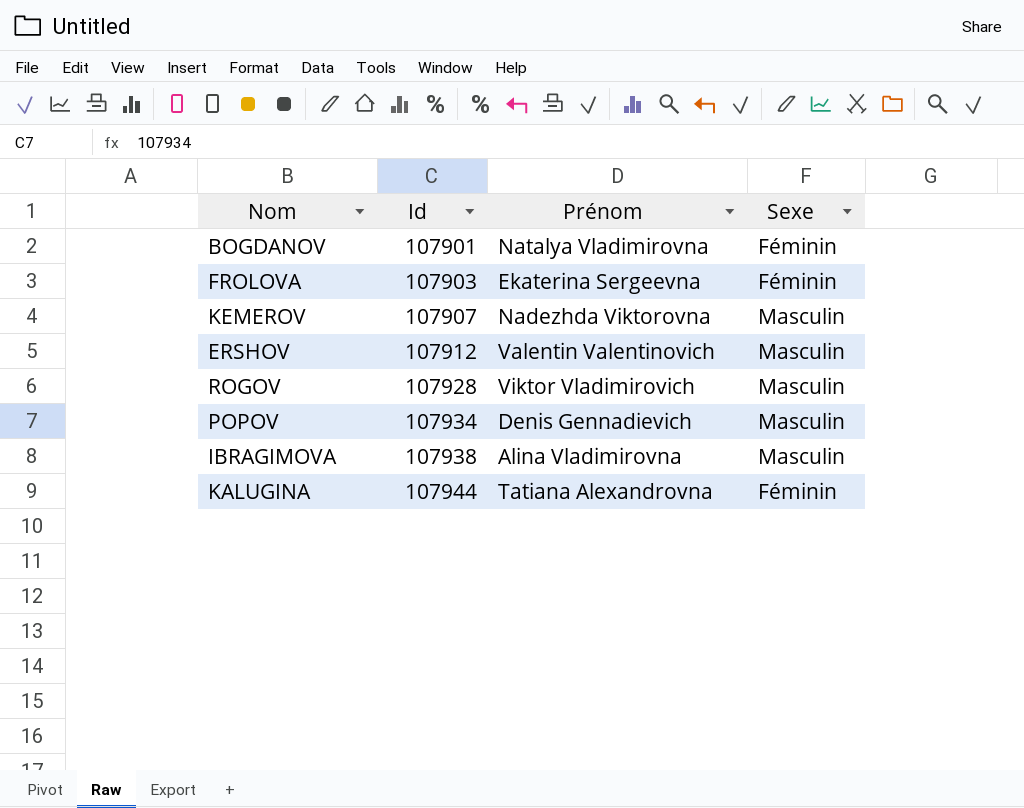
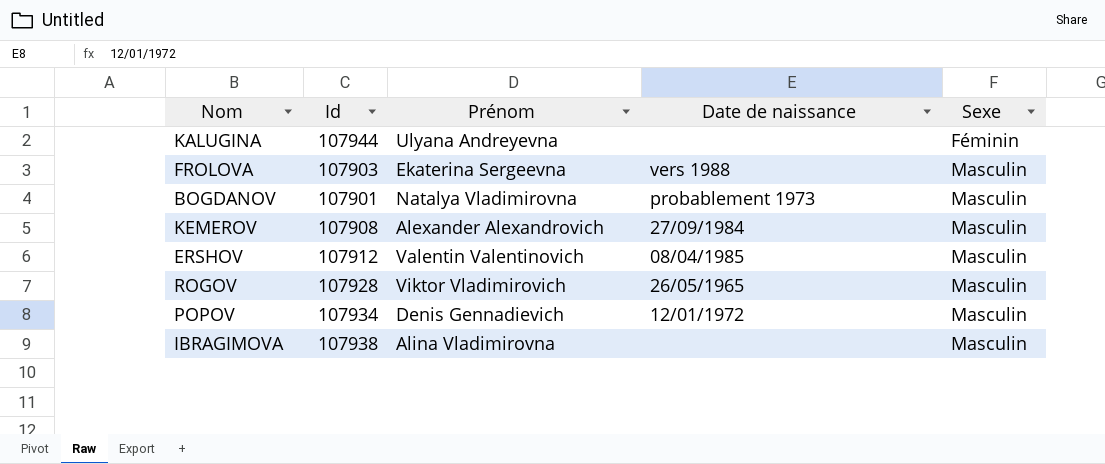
row order: Id ascending -> Sexe ascending
column Date de naissance | position: none -> 4
KALUGINA | Prénom: Tatiana Alexandrovna -> Ulyana Andreyevna
FROLOVA | Sexe: Féminin -> Masculin
BOGDANOV | Sexe: Féminin -> Masculin
KEMEROV | Id: 107907 -> 107908
KEMEROV | Prénom: Nadezhda Viktorovna -> Alexander Alexandrovich

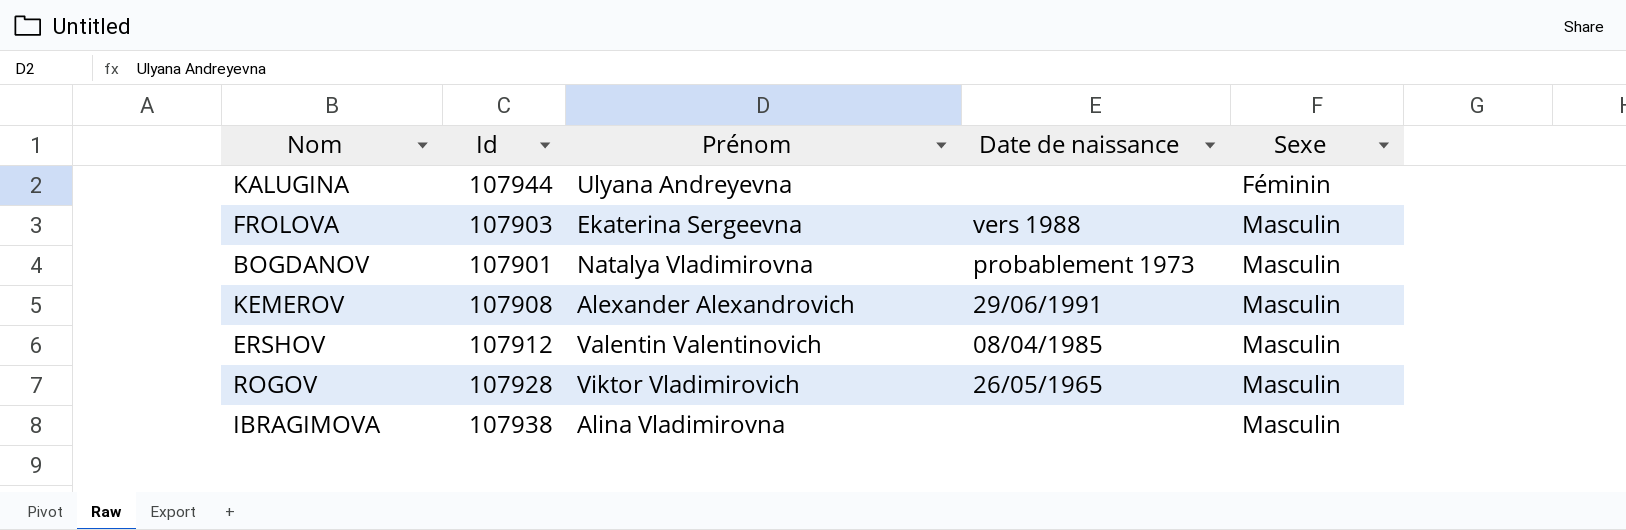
row POPOV: 107934 | Denis Gennadievich | 12/01/1972 | Masculin -> none
KEMEROV | Date de naissance: 27/09/1984 -> 29/06/1991

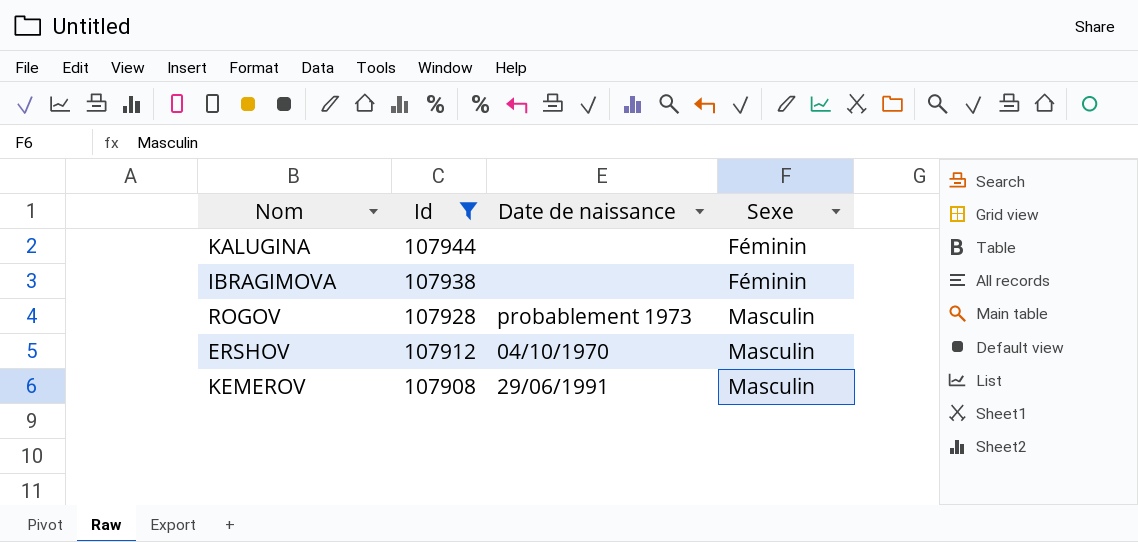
filter: none -> Id >= 107908
row order: Sexe ascending -> Id descending
column Prénom | position: 3 -> none
IBRAGIMOVA | Sexe: Masculin -> Féminin
ROGOV | Date de naissance: 26/05/1965 -> probablement 1973
ERSHOV | Date de naissance: 08/04/1985 -> 04/10/1970

